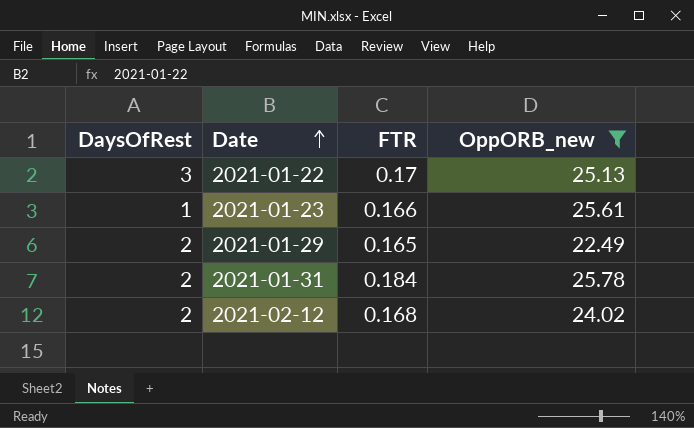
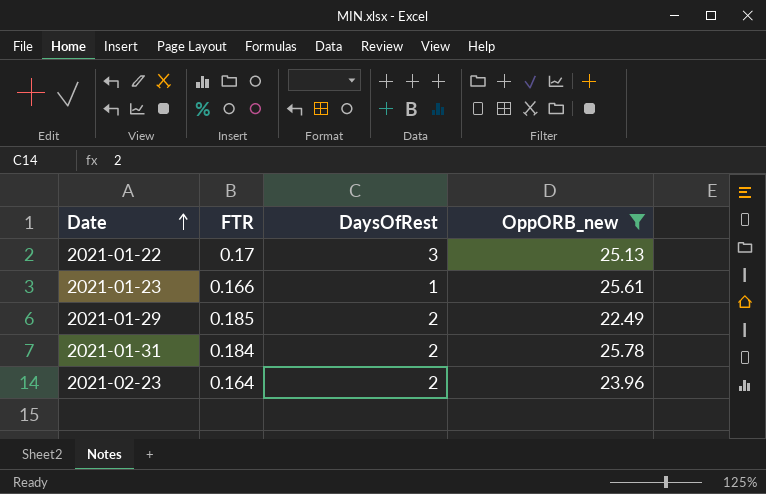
column DaysOfRest | position: 1 -> 3
row 2021-02-12: 2 | 0.168 | 24.02 -> none
2021-01-29 | FTR: 0.165 -> 0.185
row 2021-02-23: none -> 0.164 | 2 | 23.96

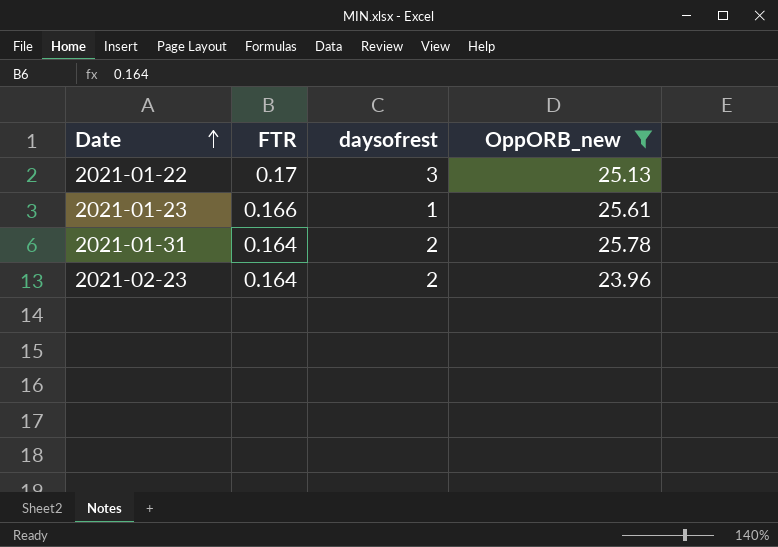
column name: DaysOfRest -> daysofrest
row 2021-01-29: 0.185 | 2 | 22.49 -> none
2021-01-31 | FTR: 0.184 -> 0.164

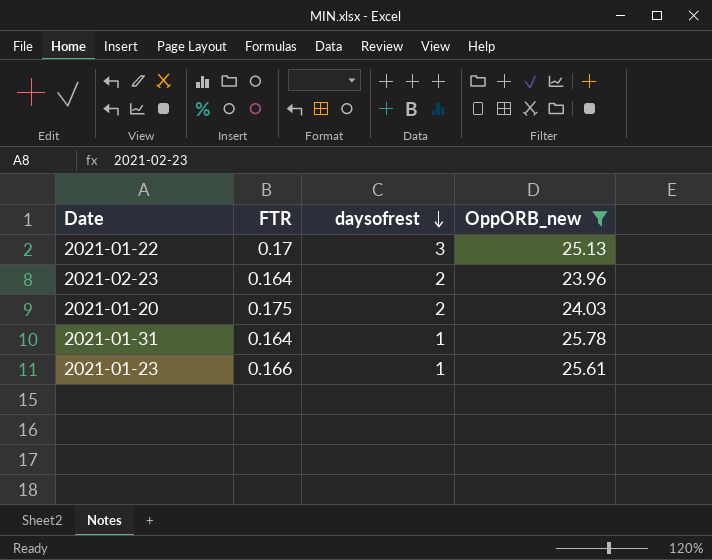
row order: Date ascending -> daysofrest descending
row 2021-01-20: none -> 0.175 | 2 | 24.03
2021-01-31 | daysofrest: 2 -> 1

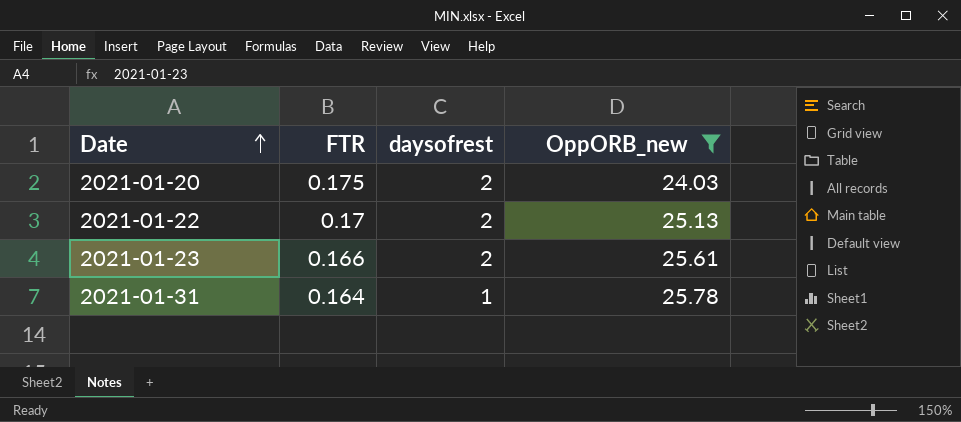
row order: daysofrest descending -> Date ascending
row 2021-02-23: 0.164 | 2 | 23.96 -> none
2021-01-22 | daysofrest: 3 -> 2
2021-01-23 | daysofrest: 1 -> 2

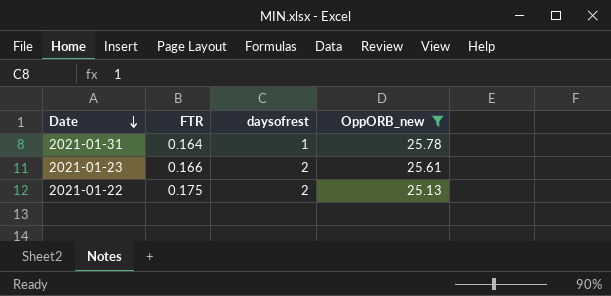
row order: Date ascending -> Date descending
row 2021-01-20: 0.175 | 2 | 24.03 -> none
2021-01-22 | FTR: 0.17 -> 0.175

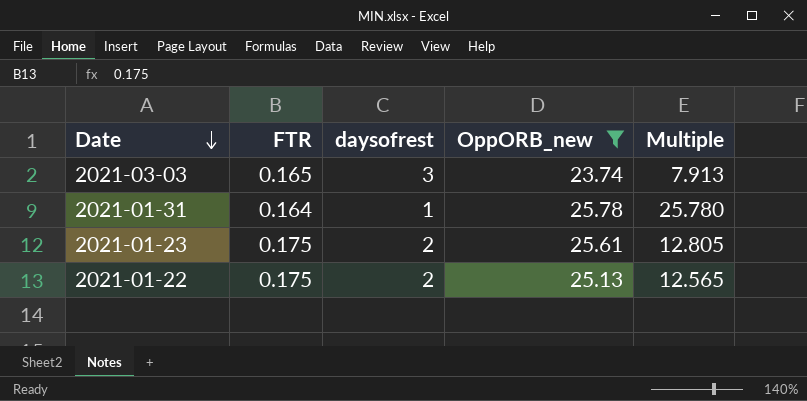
column Multiple | formula: none -> [OppORB_new] / [daysofrest]
row 2021-03-03: none -> 0.165 | 3 | 23.74 | 7.913
2021-01-23 | FTR: 0.166 -> 0.175

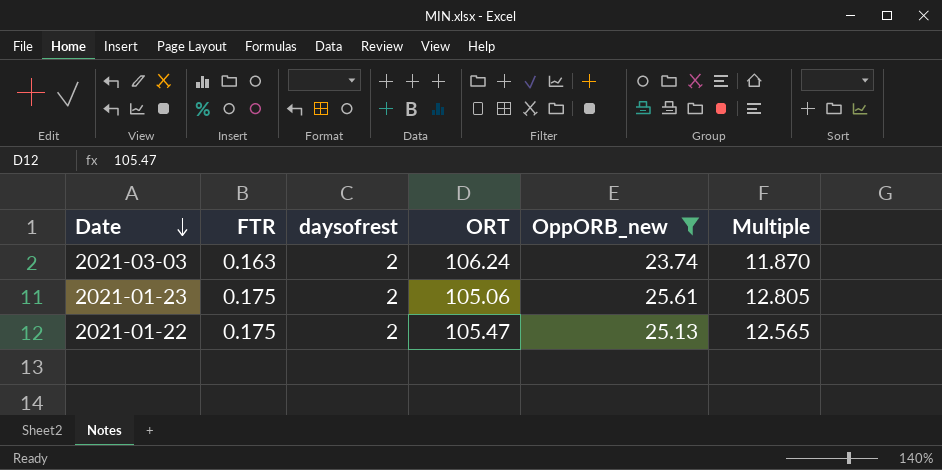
column ORT | position: none -> 4
row 2021-01-31: 0.164 | 1 | 25.78 | 25.780 -> none
2021-03-03 | FTR: 0.165 -> 0.163
2021-03-03 | daysofrest: 3 -> 2
2021-03-03 | Multiple: 7.913 -> 11.870

